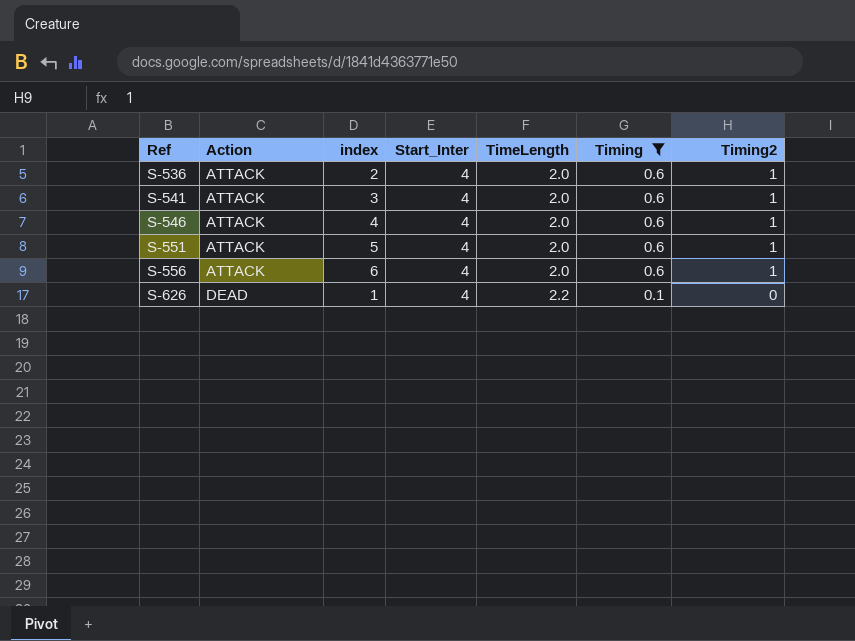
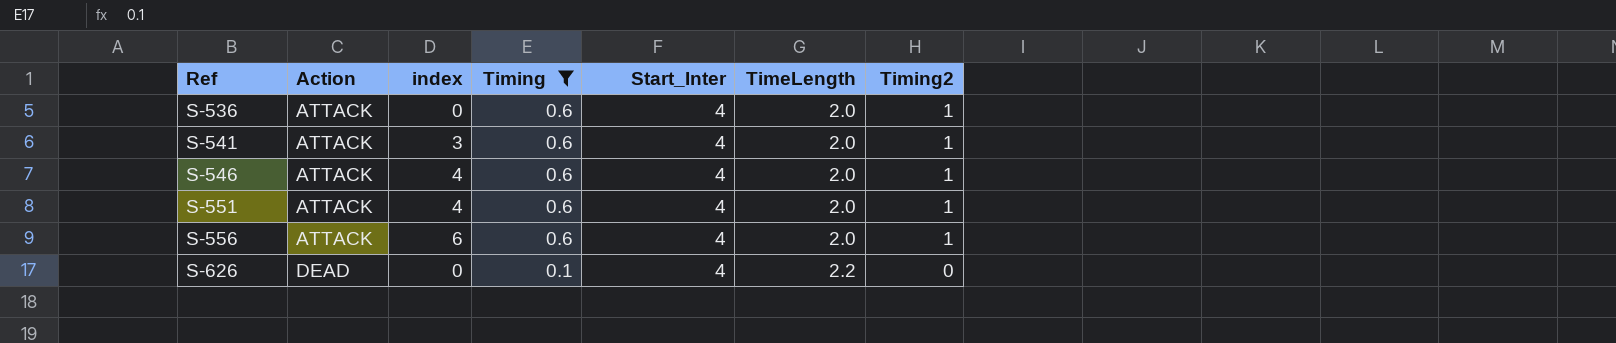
column Timing | position: 6 -> 4
S-536 | index: 2 -> 0
S-551 | index: 5 -> 4
S-626 | index: 1 -> 0

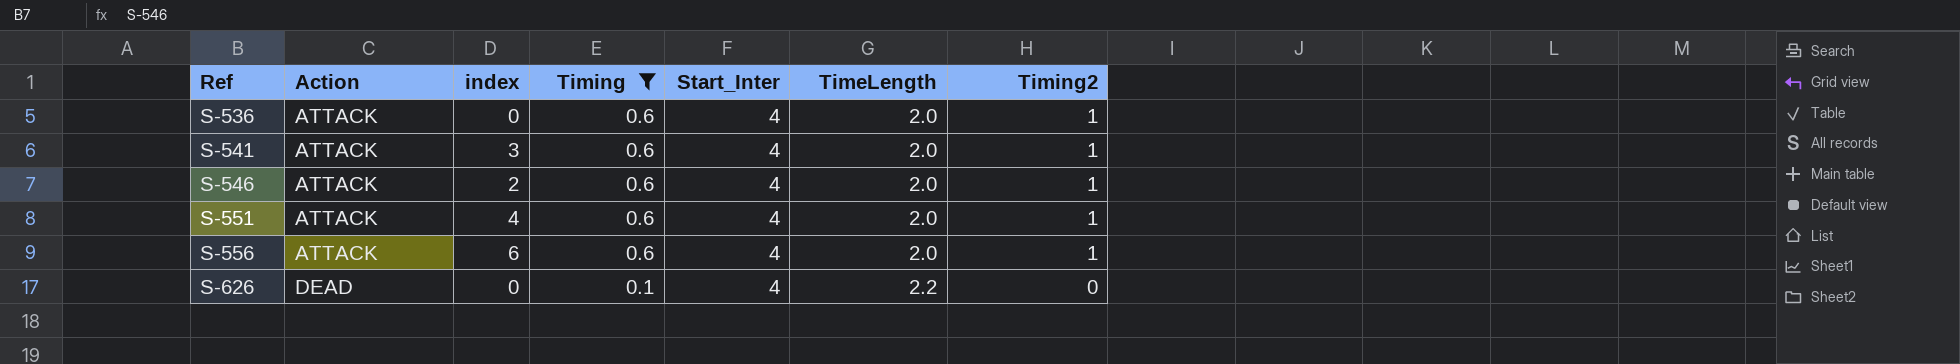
S-546 | index: 4 -> 2

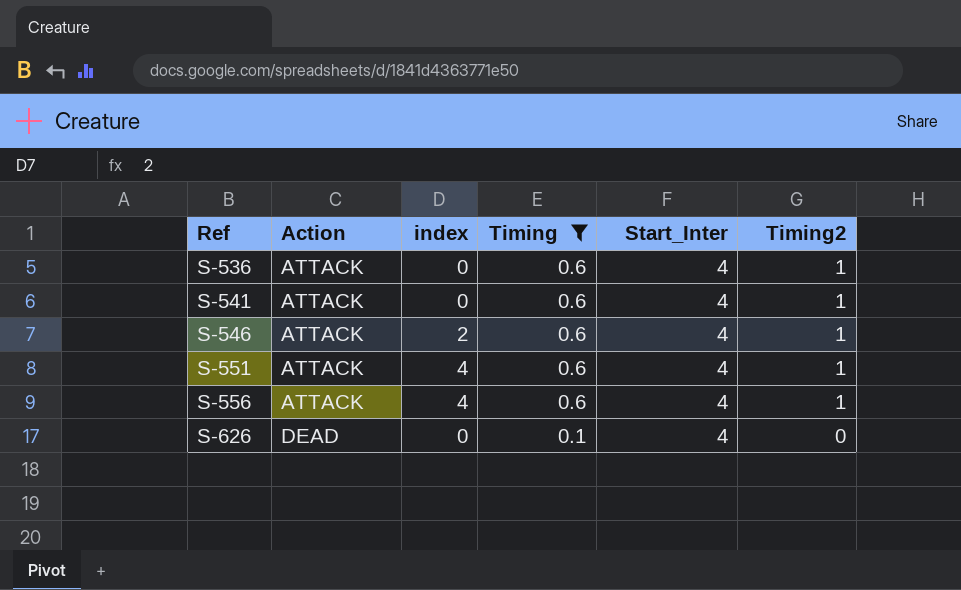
column TimeLength | position: 6 -> none
S-541 | index: 3 -> 0
S-556 | index: 6 -> 4

